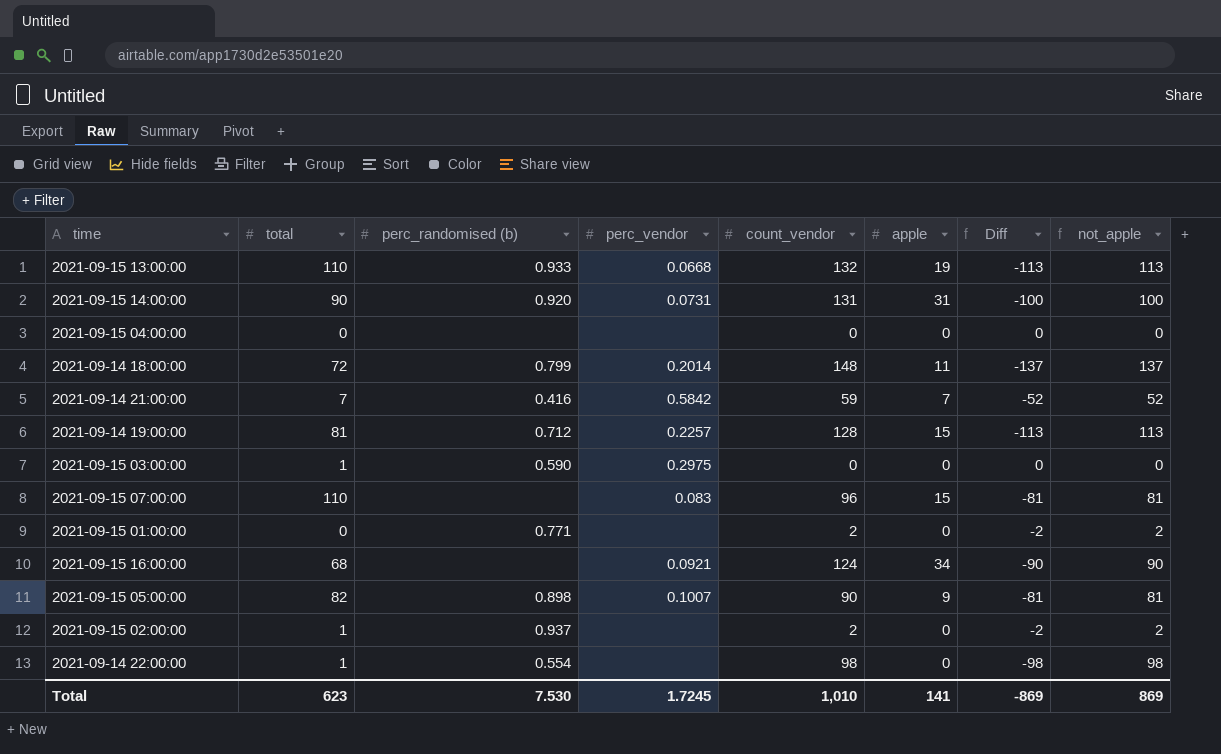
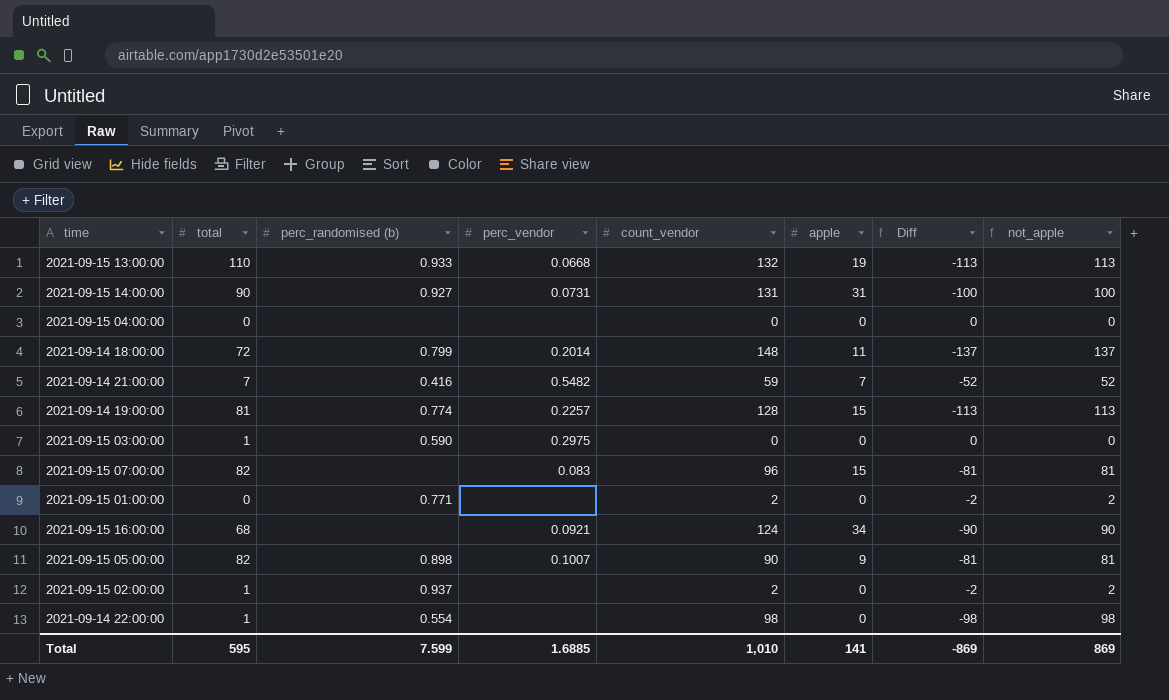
2021-09-15 14:00:00 | perc_randomised (b): 0.920 -> 0.927
2021-09-14 21:00:00 | perc_vendor: 0.5842 -> 0.5482
2021-09-14 19:00:00 | perc_randomised (b): 0.712 -> 0.774
2021-09-15 07:00:00 | total: 110 -> 82
Total | total: 623 -> 595
Total | perc_randomised (b): 7.530 -> 7.599
Total | perc_vendor: 1.7245 -> 1.6885

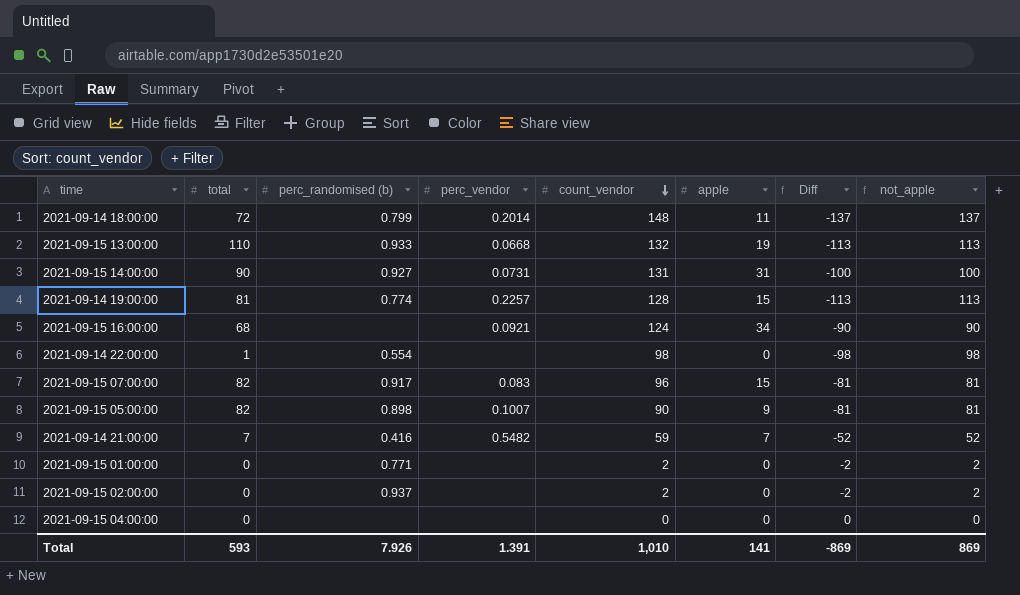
row order: none -> count_vendor descending
row 2021-09-15 03:00:00: 1 | 0.590 | 0.2975 | 0 | 0 | 0 | 0 -> none
2021-09-15 07:00:00 | perc_randomised (b): none -> 0.917
2021-09-15 02:00:00 | total: 1 -> 0
Total | total: 595 -> 593
Total | perc_randomised (b): 7.599 -> 7.926
Total | perc_vendor: 1.6885 -> 1.391

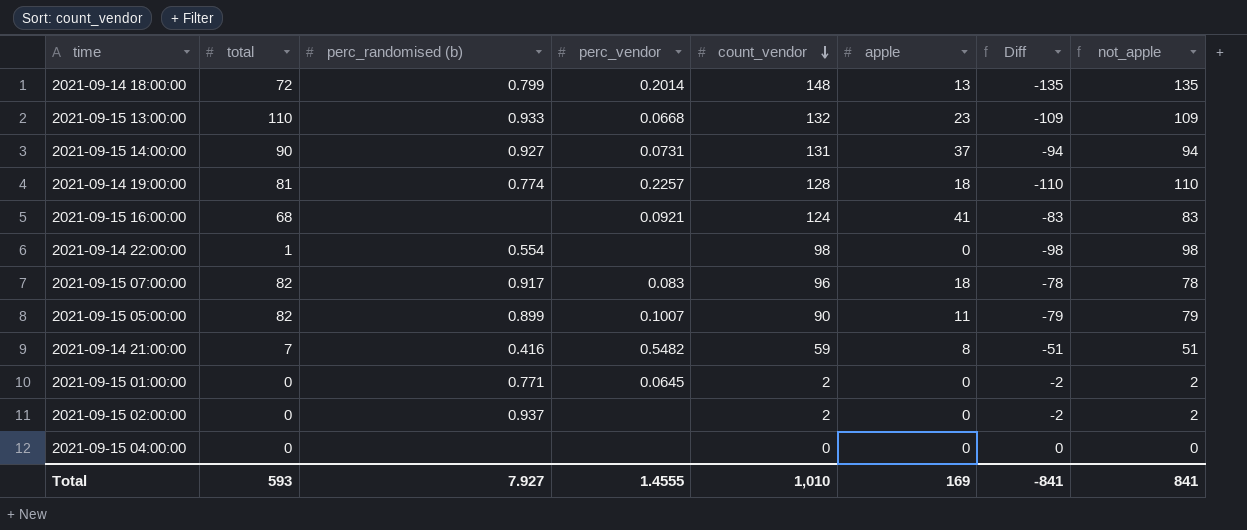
2021-09-14 18:00:00 | apple: 11 -> 13
2021-09-14 18:00:00 | Diff: -137 -> -135
2021-09-14 18:00:00 | not_apple: 137 -> 135
2021-09-15 13:00:00 | apple: 19 -> 23
2021-09-15 13:00:00 | Diff: -113 -> -109
2021-09-15 13:00:00 | not_apple: 113 -> 109
2021-09-15 14:00:00 | apple: 31 -> 37
2021-09-15 14:00:00 | Diff: -100 -> -94
2021-09-15 14:00:00 | not_apple: 100 -> 94
2021-09-14 19:00:00 | apple: 15 -> 18
2021-09-14 19:00:00 | Diff: -113 -> -110
2021-09-14 19:00:00 | not_apple: 113 -> 110
2021-09-15 16:00:00 | apple: 34 -> 41
2021-09-15 16:00:00 | Diff: -90 -> -83
2021-09-15 16:00:00 | not_apple: 90 -> 83
2021-09-15 07:00:00 | apple: 15 -> 18
2021-09-15 07:00:00 | Diff: -81 -> -78
2021-09-15 07:00:00 | not_apple: 81 -> 78
2021-09-15 05:00:00 | perc_randomised (b): 0.898 -> 0.899
2021-09-15 05:00:00 | apple: 9 -> 11
2021-09-15 05:00:00 | Diff: -81 -> -79
2021-09-15 05:00:00 | not_apple: 81 -> 79
2021-09-14 21:00:00 | apple: 7 -> 8
2021-09-14 21:00:00 | Diff: -52 -> -51
2021-09-14 21:00:00 | not_apple: 52 -> 51
2021-09-15 01:00:00 | perc_vendor: none -> 0.0645
Total | perc_randomised (b): 7.926 -> 7.927
Total | perc_vendor: 1.391 -> 1.4555
Total | apple: 141 -> 169
Total | Diff: -869 -> -841
Total | not_apple: 869 -> 841

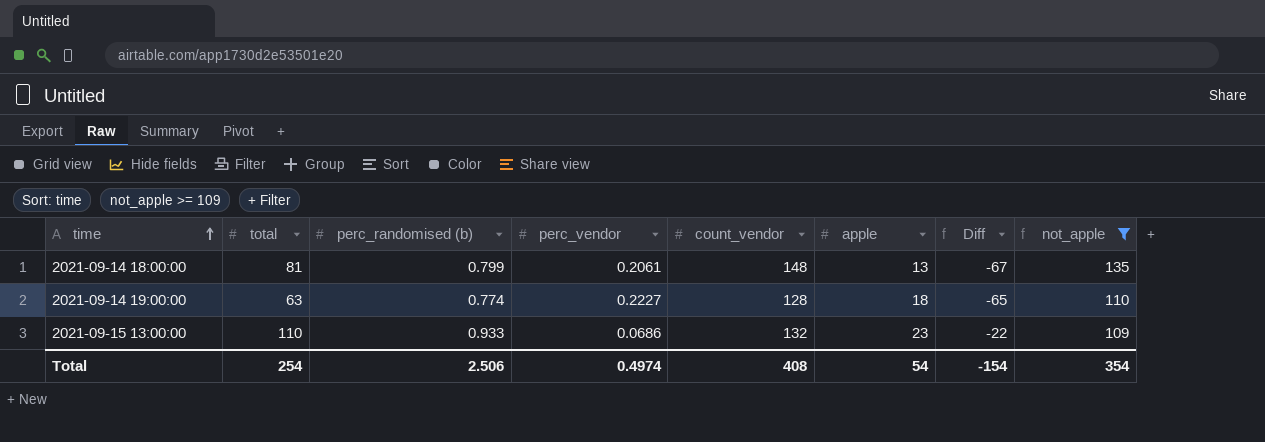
filter: none -> not_apple >= 109
row order: count_vendor descending -> time ascending
column Diff | formula: [apple] - [count_vendor] -> [total] - [count_vendor]
2021-09-14 18:00:00 | total: 72 -> 81
2021-09-14 18:00:00 | perc_vendor: 0.2014 -> 0.2061
2021-09-14 19:00:00 | total: 81 -> 63
2021-09-14 19:00:00 | perc_vendor: 0.2257 -> 0.2227
2021-09-15 13:00:00 | perc_vendor: 0.0668 -> 0.0686
Total | total: 593 -> 254
Total | perc_randomised (b): 7.927 -> 2.506
Total | perc_vendor: 1.4555 -> 0.4974
Total | count_vendor: 1,010 -> 408
Total | apple: 169 -> 54
Total | Diff: -841 -> -154
Total | not_apple: 841 -> 354

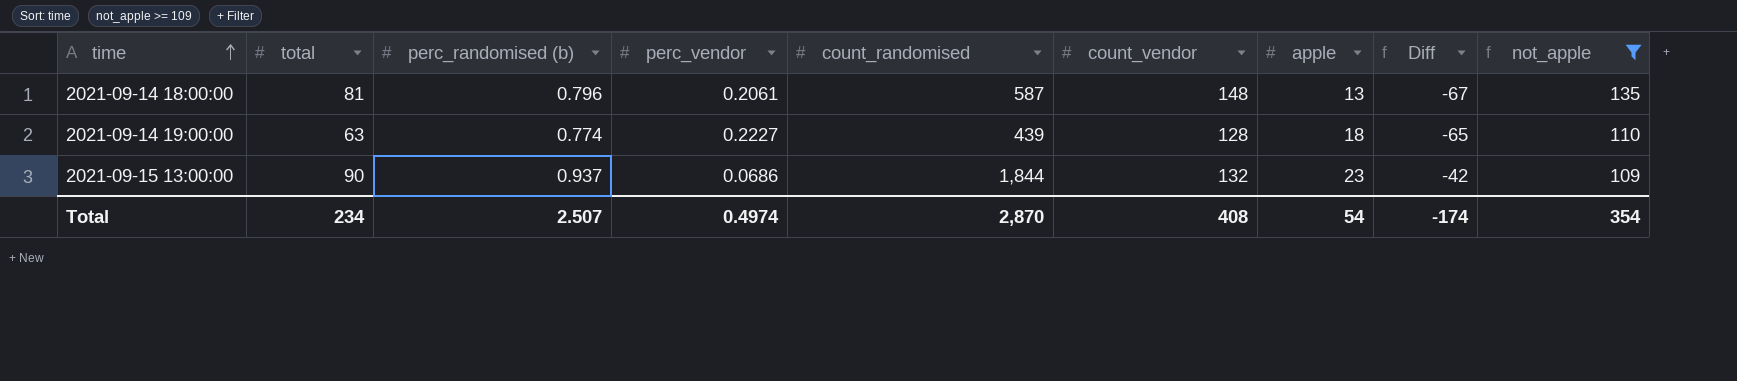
column count_randomised | position: none -> 5
2021-09-14 18:00:00 | perc_randomised (b): 0.799 -> 0.796
2021-09-15 13:00:00 | total: 110 -> 90
2021-09-15 13:00:00 | perc_randomised (b): 0.933 -> 0.937
2021-09-15 13:00:00 | Diff: -22 -> -42
Total | total: 254 -> 234
Total | perc_randomised (b): 2.506 -> 2.507
Total | Diff: -154 -> -174

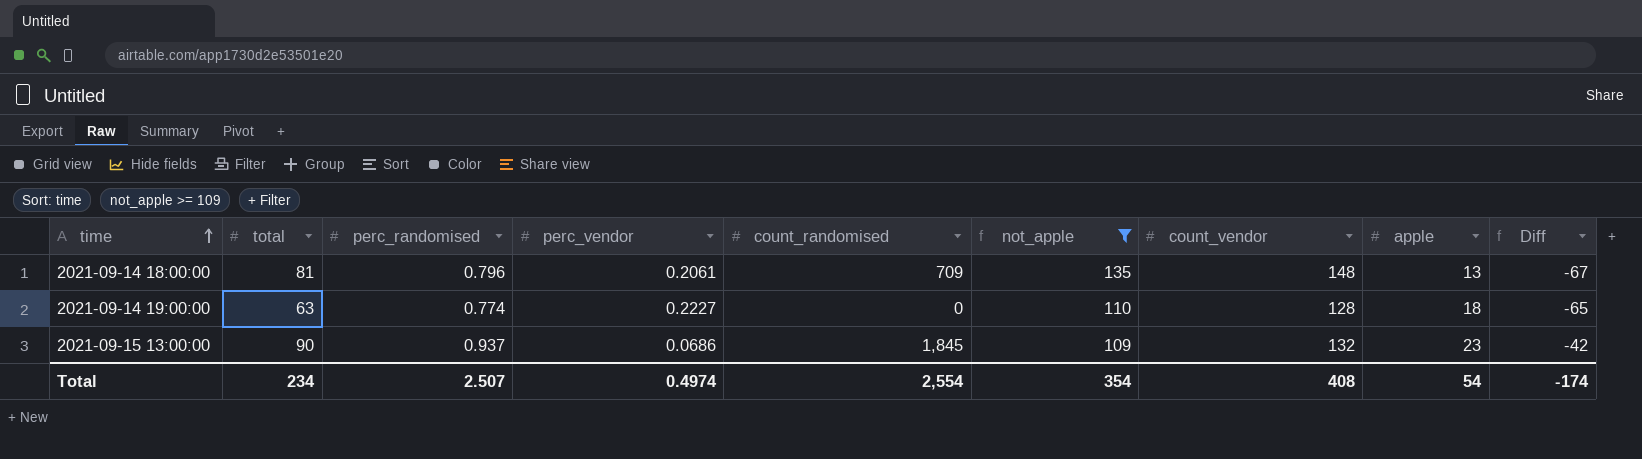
column name: perc_randomised (b) -> perc_randomised
column not_apple | position: 9 -> 6
2021-09-14 18:00:00 | count_randomised: 587 -> 709
2021-09-14 19:00:00 | count_randomised: 439 -> 0
2021-09-15 13:00:00 | count_randomised: 1,844 -> 1,845
Total | count_randomised: 2,870 -> 2,554

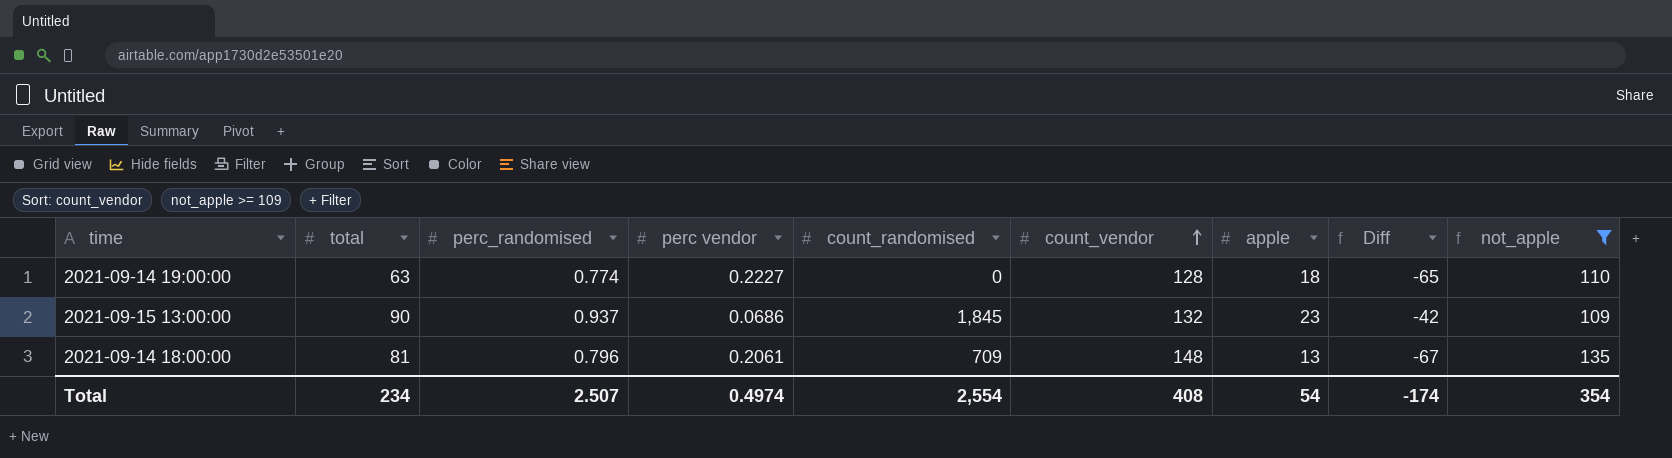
row order: time ascending -> count_vendor ascending
column name: perc_vendor -> perc vendor
column not_apple | position: 6 -> 9

